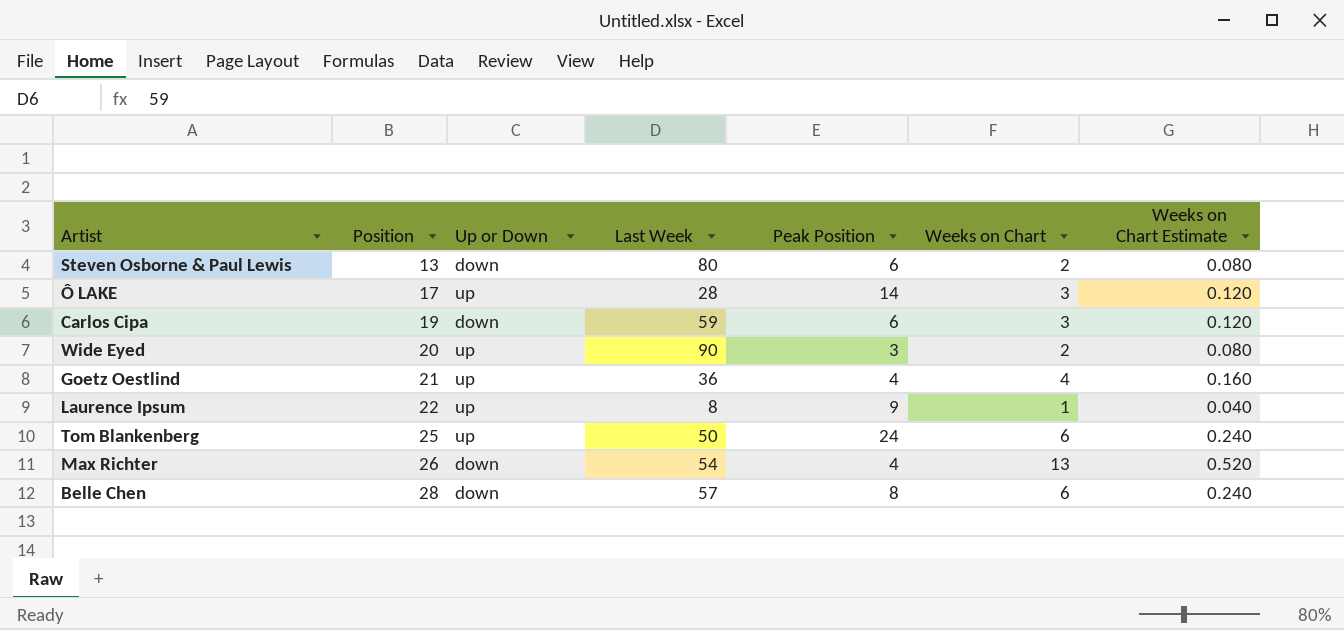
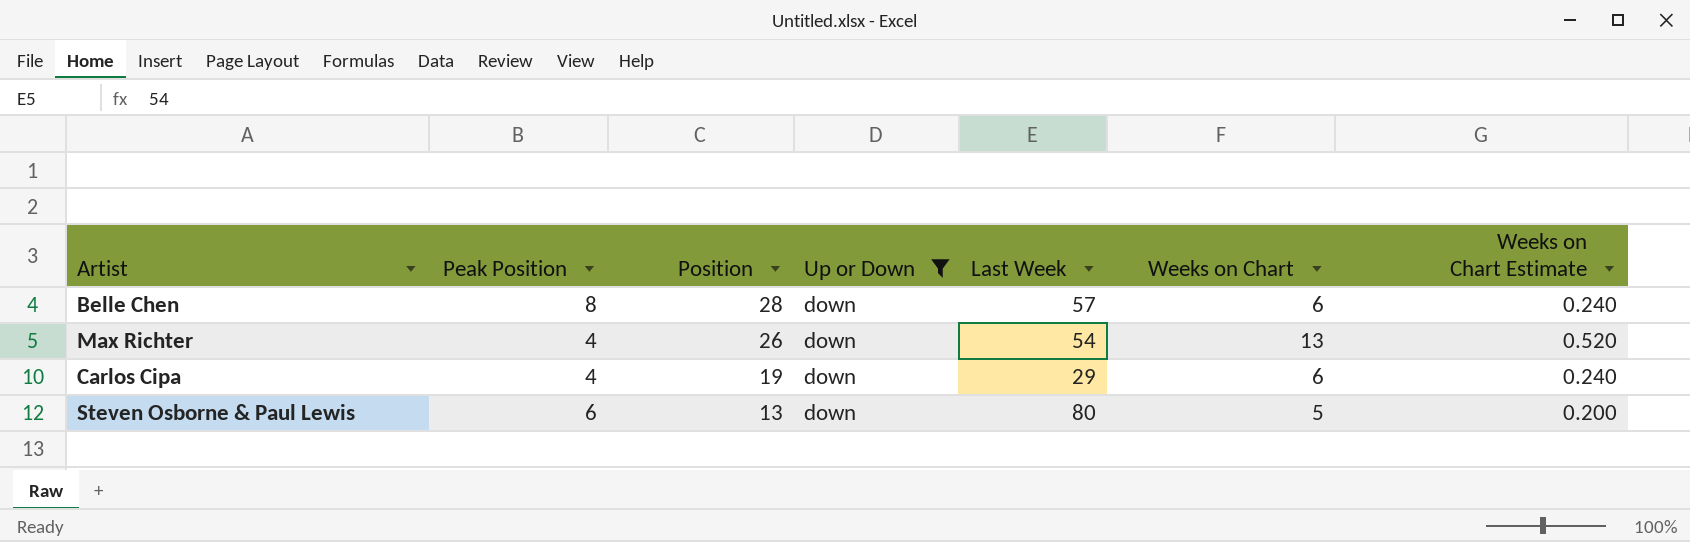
filter: none -> Up or Down = down
row order: Position ascending -> Position descending
column Peak Position | position: 5 -> 2
Carlos Cipa | Peak Position: 6 -> 4
Carlos Cipa | Last Week: 59 -> 29
Carlos Cipa | Weeks on Chart: 3 -> 6
Carlos Cipa | Weeks on Chart Estimate: 0.120 -> 0.240
Steven Osborne & Paul Lewis | Weeks on Chart: 2 -> 5
Steven Osborne & Paul Lewis | Weeks on Chart Estimate: 0.080 -> 0.200

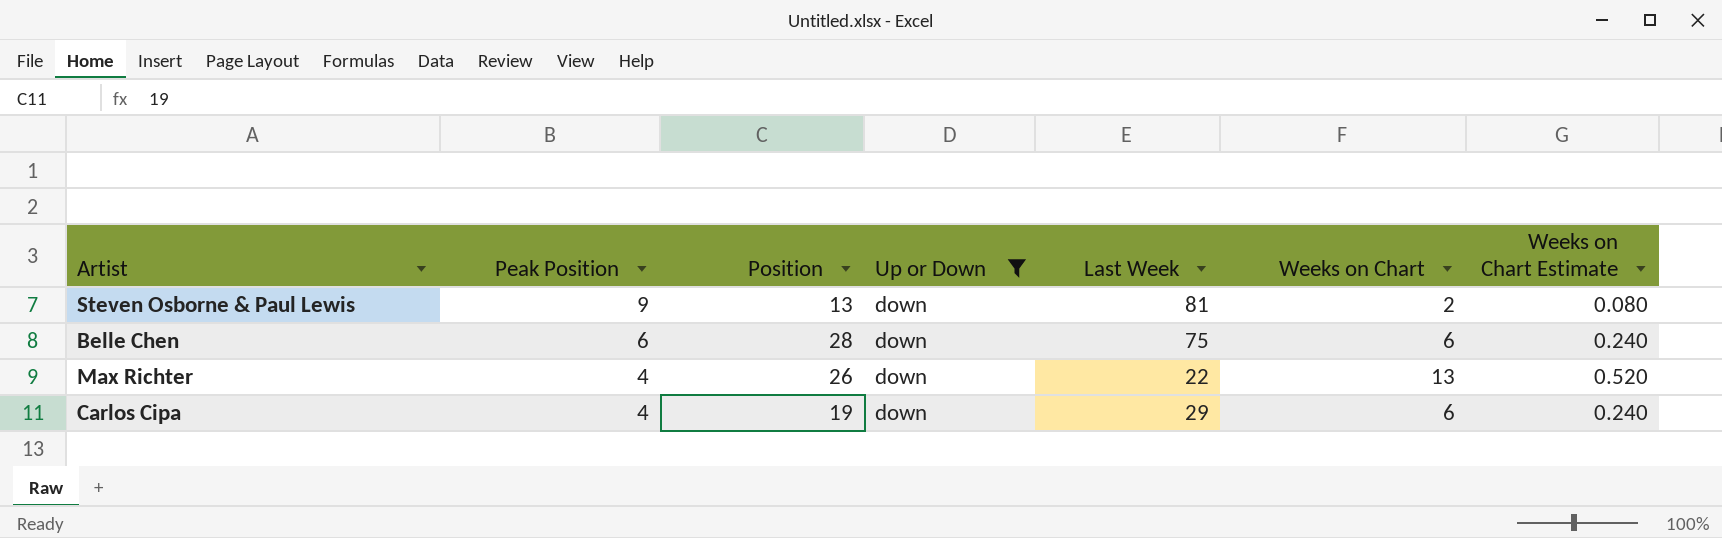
row order: Position descending -> Peak Position descending
Steven Osborne & Paul Lewis | Peak Position: 6 -> 9
Steven Osborne & Paul Lewis | Last Week: 80 -> 81
Steven Osborne & Paul Lewis | Weeks on Chart: 5 -> 2
Steven Osborne & Paul Lewis | Weeks on Chart Estimate: 0.200 -> 0.080
Belle Chen | Peak Position: 8 -> 6
Belle Chen | Last Week: 57 -> 75
Max Richter | Last Week: 54 -> 22

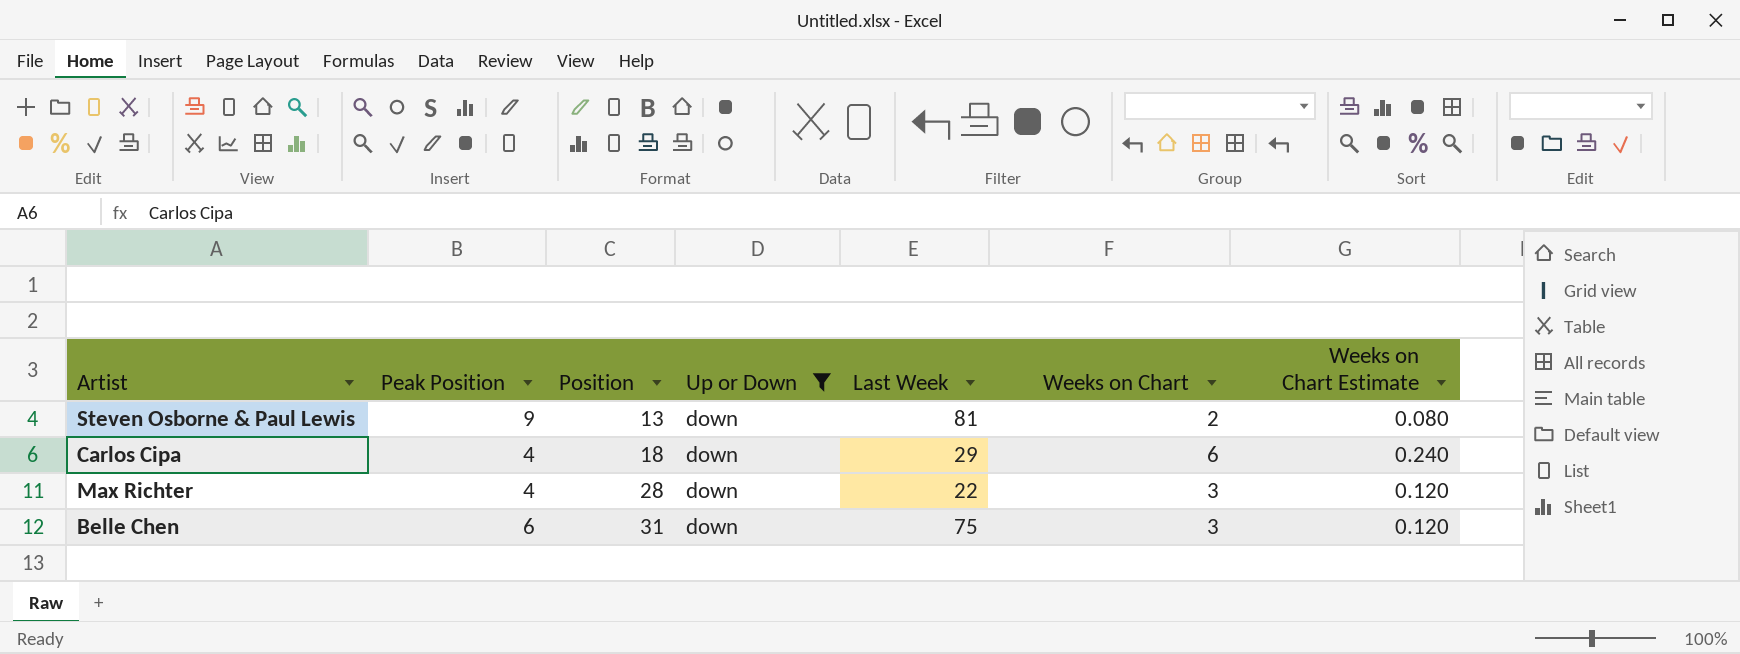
row order: Peak Position descending -> Position ascending
Carlos Cipa | Position: 19 -> 18
Max Richter | Position: 26 -> 28
Max Richter | Weeks on Chart: 13 -> 3
Max Richter | Weeks on Chart Estimate: 0.520 -> 0.120
Belle Chen | Position: 28 -> 31
Belle Chen | Weeks on Chart: 6 -> 3
Belle Chen | Weeks on Chart Estimate: 0.240 -> 0.120

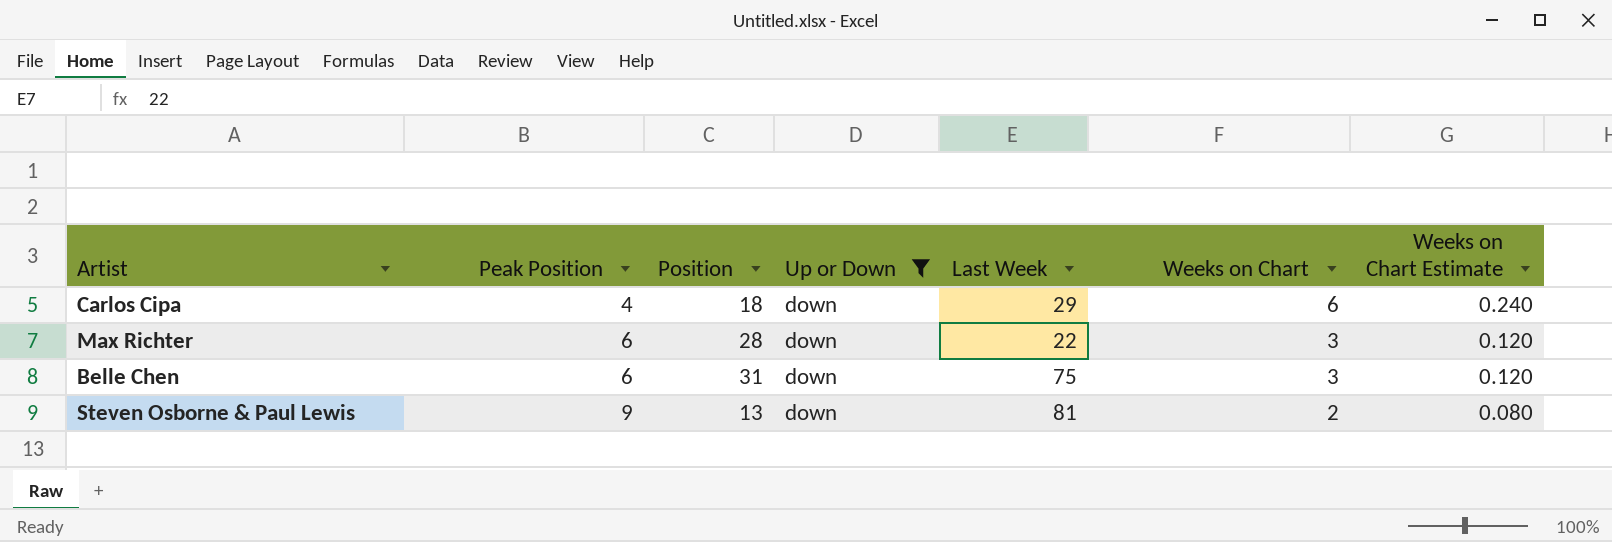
row order: Position ascending -> Peak Position ascending
Max Richter | Peak Position: 4 -> 6

